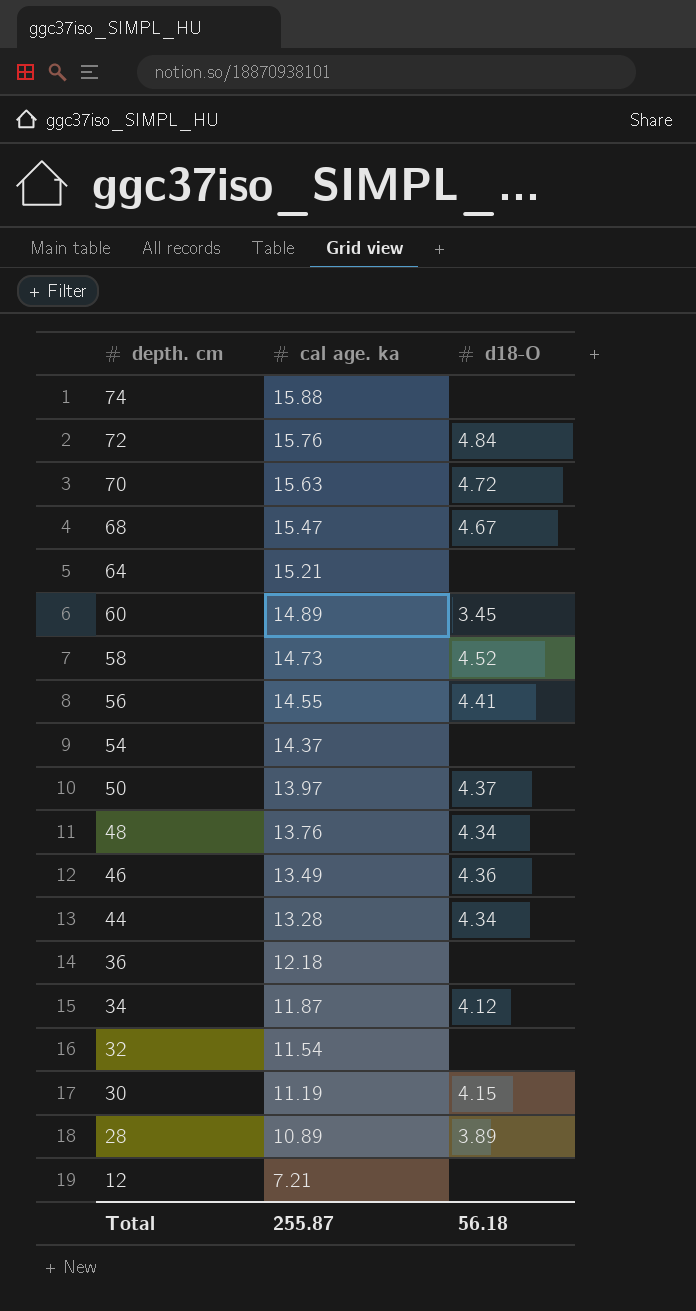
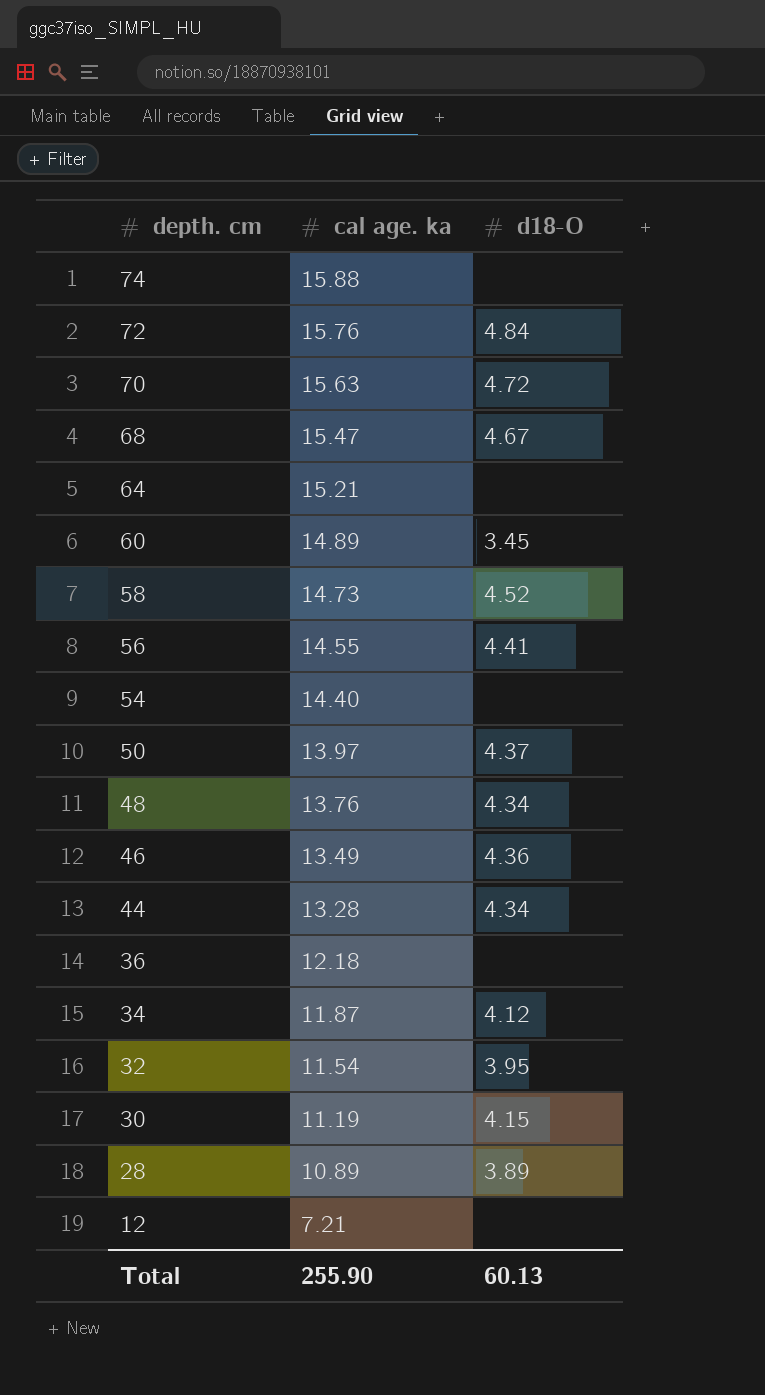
54 | cal age. ka: 14.37 -> 14.40
32 | d18-O: none -> 3.95
Total | cal age. ka: 255.87 -> 255.90
Total | d18-O: 56.18 -> 60.13

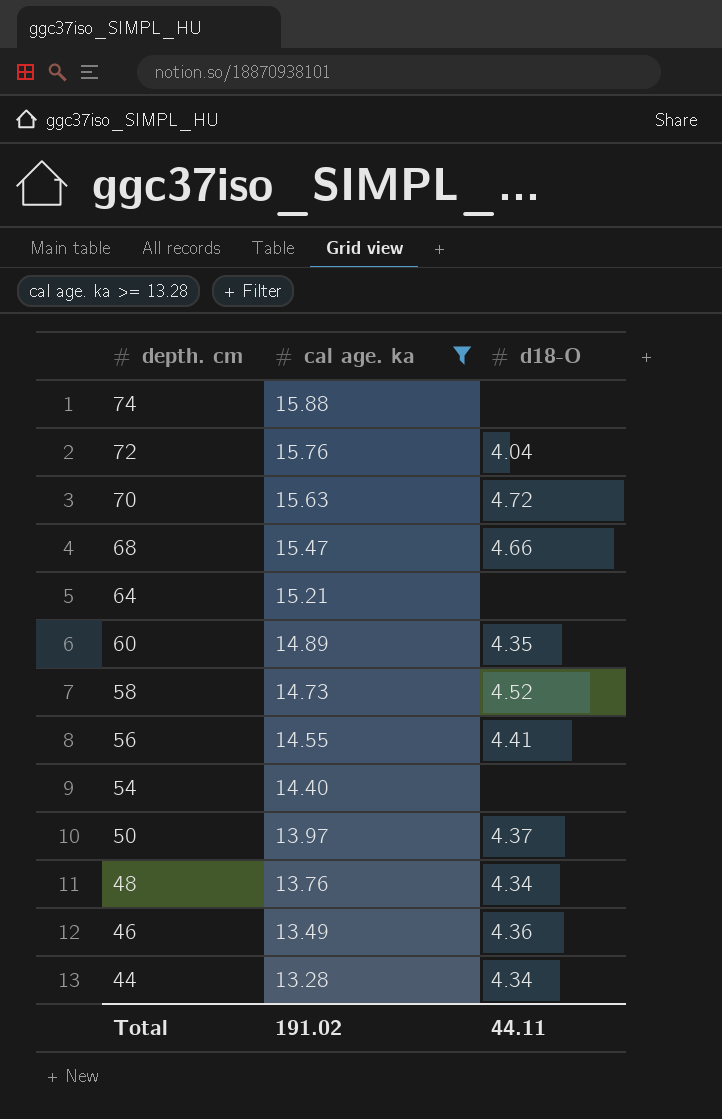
filter: none -> cal age. ka >= 13.28
72 | d18-O: 4.84 -> 4.04
68 | d18-O: 4.67 -> 4.66
60 | d18-O: 3.45 -> 4.35
Total | cal age. ka: 255.90 -> 191.02
Total | d18-O: 60.13 -> 44.11

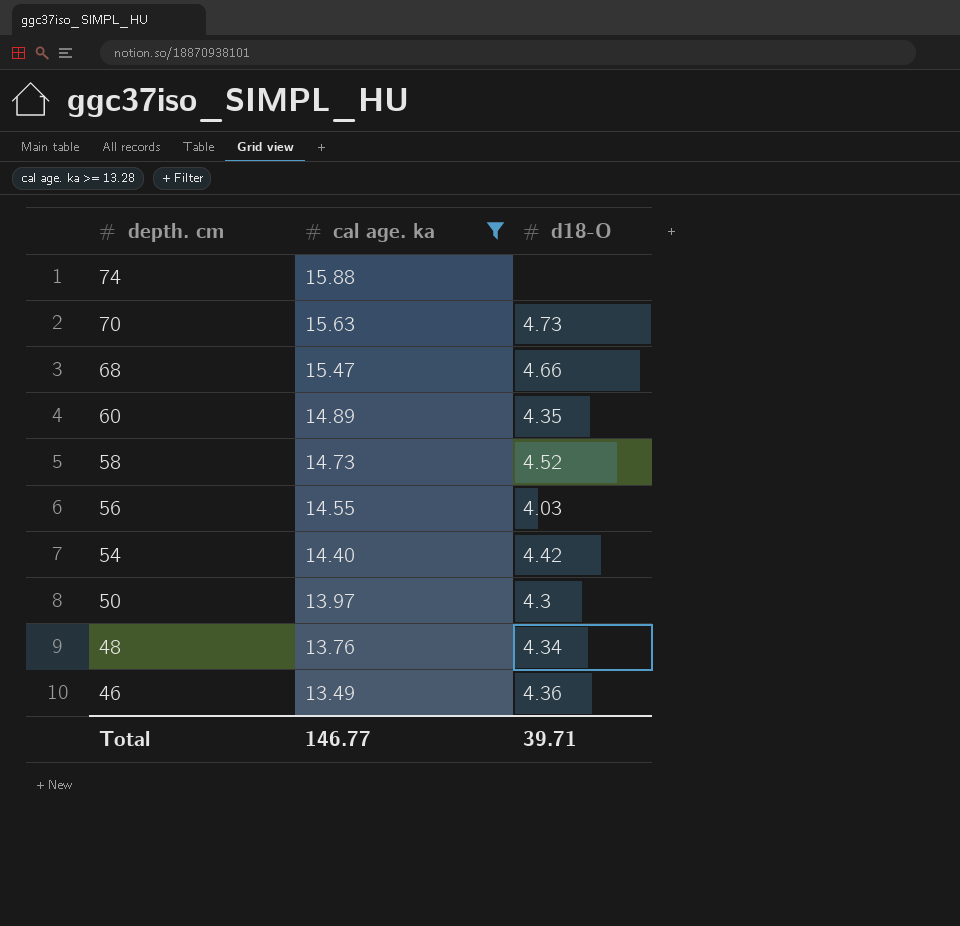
row 72: 15.76 | 4.04 -> none
row 64: 15.21 | none -> none
row 44: 13.28 | 4.34 -> none
70 | d18-O: 4.72 -> 4.73
56 | d18-O: 4.41 -> 4.03
54 | d18-O: none -> 4.42
50 | d18-O: 4.37 -> 4.3
Total | cal age. ka: 191.02 -> 146.77
Total | d18-O: 44.11 -> 39.71

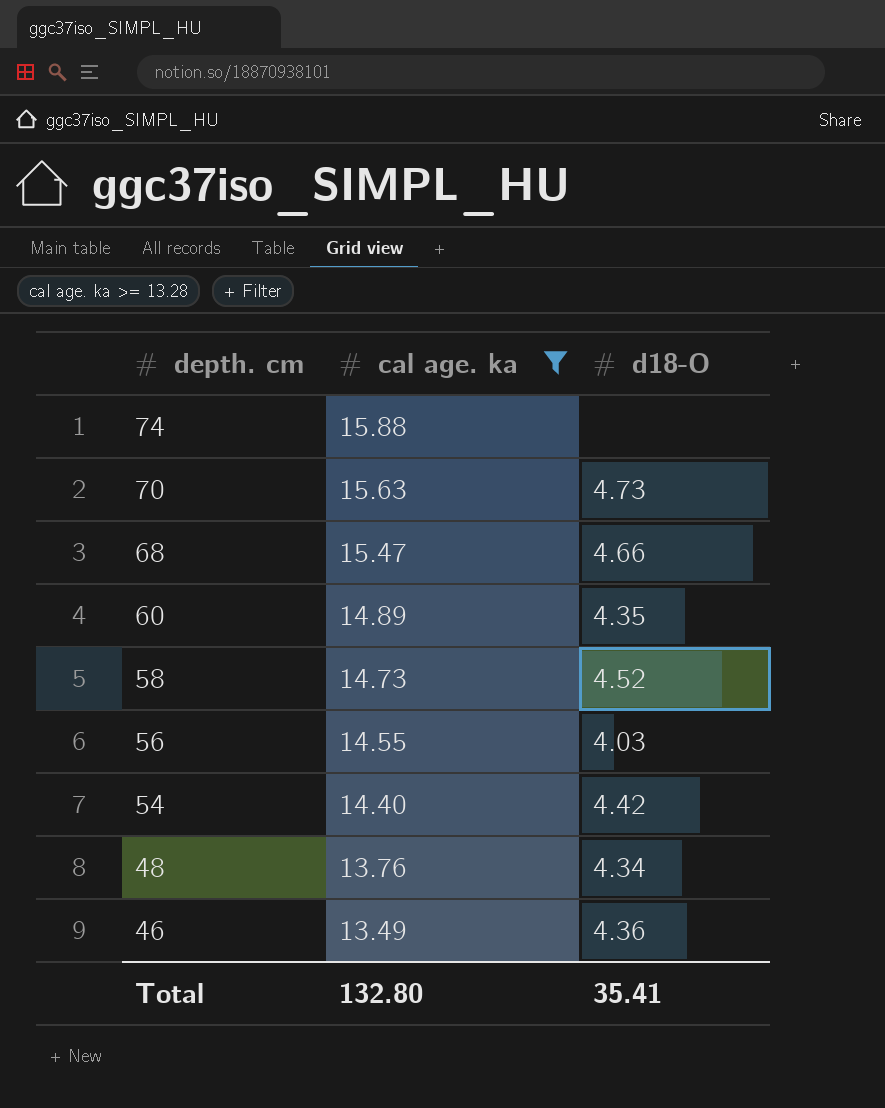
row 50: 13.97 | 4.3 -> none
Total | cal age. ka: 146.77 -> 132.80
Total | d18-O: 39.71 -> 35.41

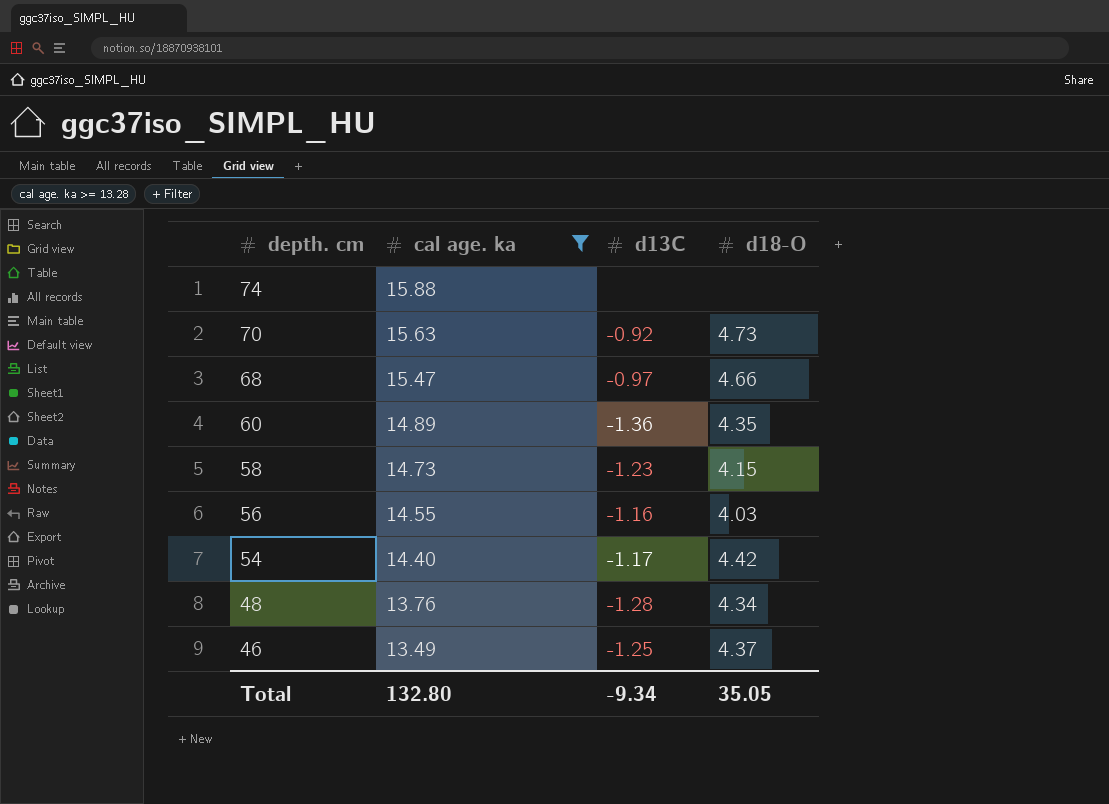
column d13C | position: none -> 3
58 | d18-O: 4.52 -> 4.15
46 | d18-O: 4.36 -> 4.37
Total | d18-O: 35.41 -> 35.05

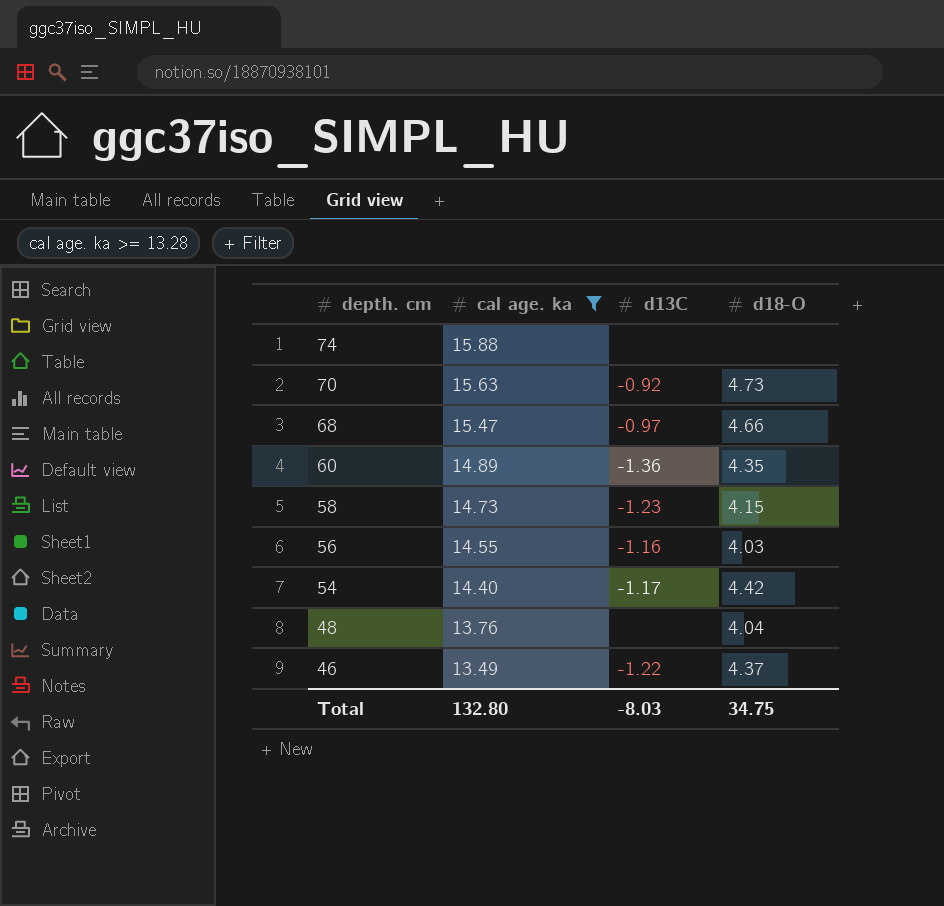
48 | d13C: -1.28 -> none
48 | d18-O: 4.34 -> 4.04
46 | d13C: -1.25 -> -1.22
Total | d13C: -9.34 -> -8.03
Total | d18-O: 35.05 -> 34.75

